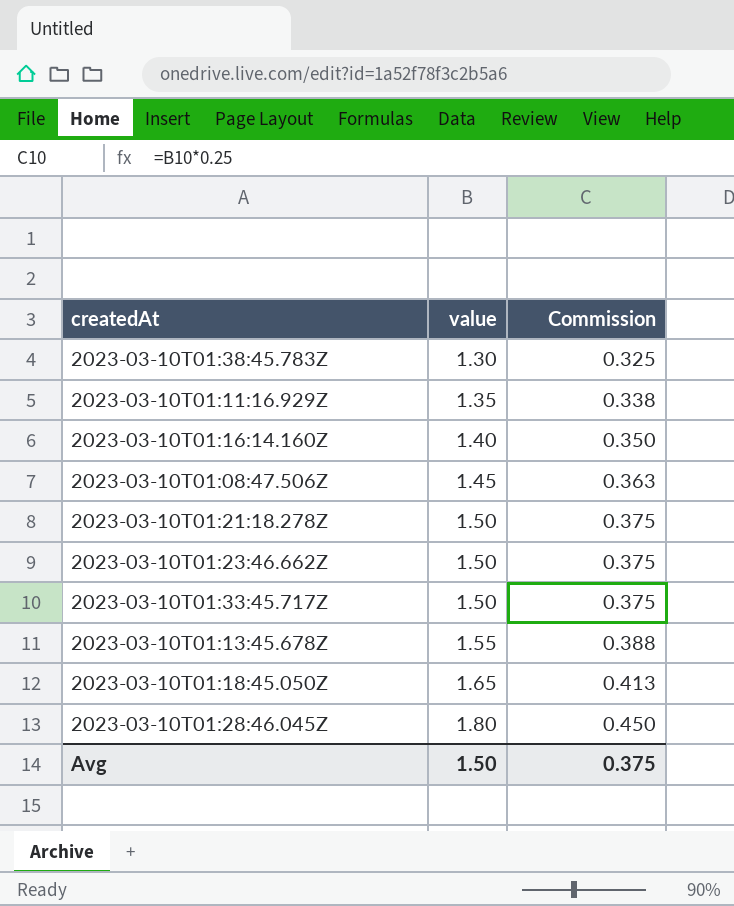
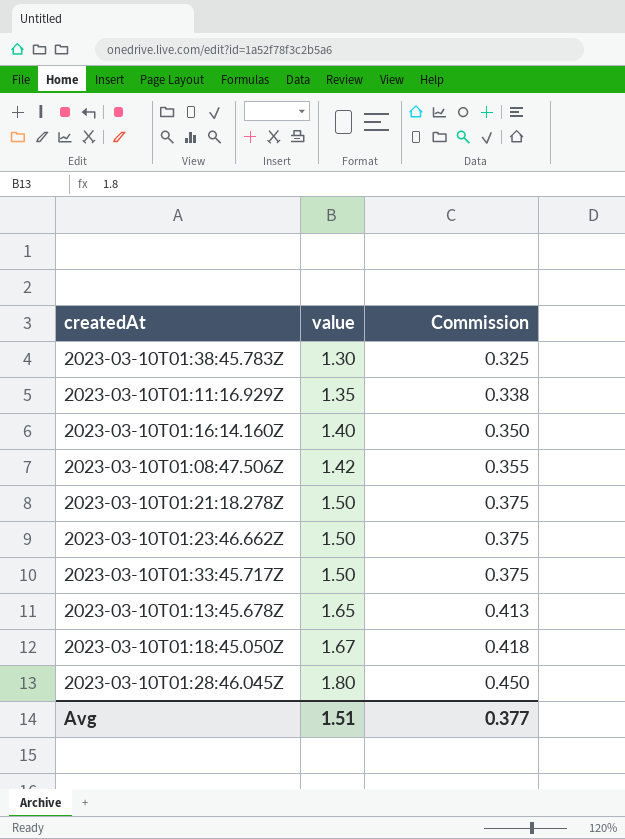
2023-03-10T01:08:47.506Z | value: 1.45 -> 1.42
2023-03-10T01:08:47.506Z | Commission: 0.363 -> 0.355
2023-03-10T01:13:45.678Z | value: 1.55 -> 1.65
2023-03-10T01:13:45.678Z | Commission: 0.388 -> 0.413
2023-03-10T01:18:45.050Z | value: 1.65 -> 1.67
2023-03-10T01:18:45.050Z | Commission: 0.413 -> 0.418
Avg | value: 1.50 -> 1.51
Avg | Commission: 0.375 -> 0.377

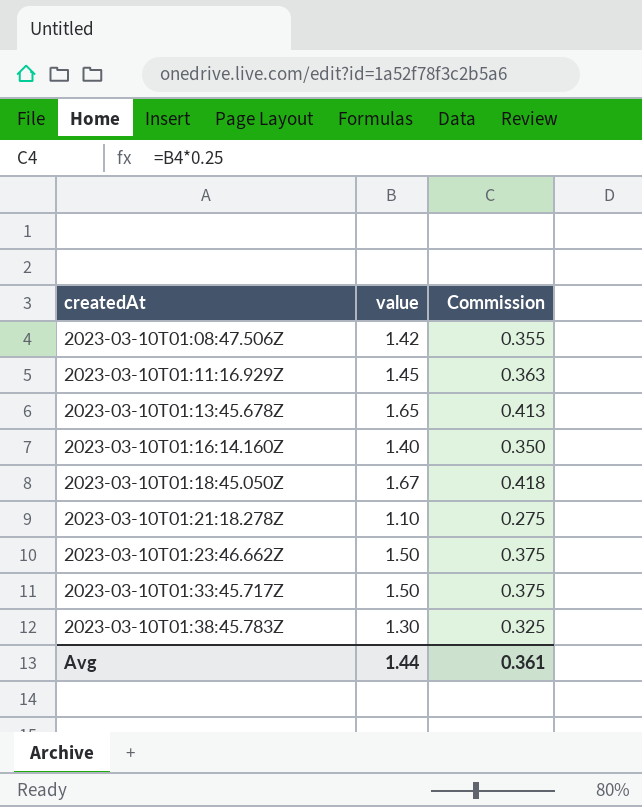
row order: value ascending -> createdAt ascending
row 2023-03-10T01:28:46.045Z: 1.80 | 0.450 -> none
2023-03-10T01:11:16.929Z | value: 1.35 -> 1.45
2023-03-10T01:11:16.929Z | Commission: 0.338 -> 0.363
2023-03-10T01:21:18.278Z | value: 1.50 -> 1.10
2023-03-10T01:21:18.278Z | Commission: 0.375 -> 0.275
Avg | value: 1.51 -> 1.44
Avg | Commission: 0.377 -> 0.361

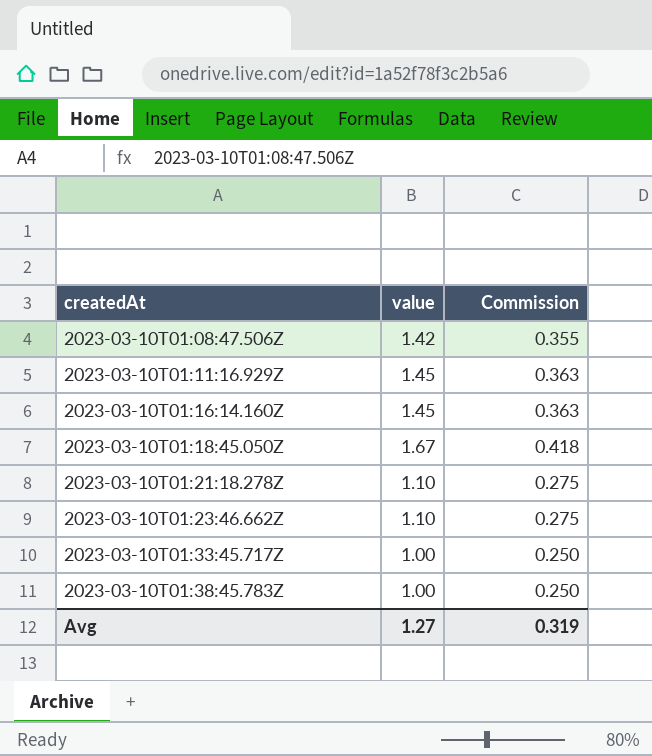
row 2023-03-10T01:13:45.678Z: 1.65 | 0.413 -> none
2023-03-10T01:16:14.160Z | value: 1.40 -> 1.45
2023-03-10T01:16:14.160Z | Commission: 0.350 -> 0.363
2023-03-10T01:23:46.662Z | value: 1.50 -> 1.10
2023-03-10T01:23:46.662Z | Commission: 0.375 -> 0.275
2023-03-10T01:33:45.717Z | value: 1.50 -> 1.00
2023-03-10T01:33:45.717Z | Commission: 0.375 -> 0.250
2023-03-10T01:38:45.783Z | value: 1.30 -> 1.00
2023-03-10T01:38:45.783Z | Commission: 0.325 -> 0.250
Avg | value: 1.44 -> 1.27
Avg | Commission: 0.361 -> 0.319

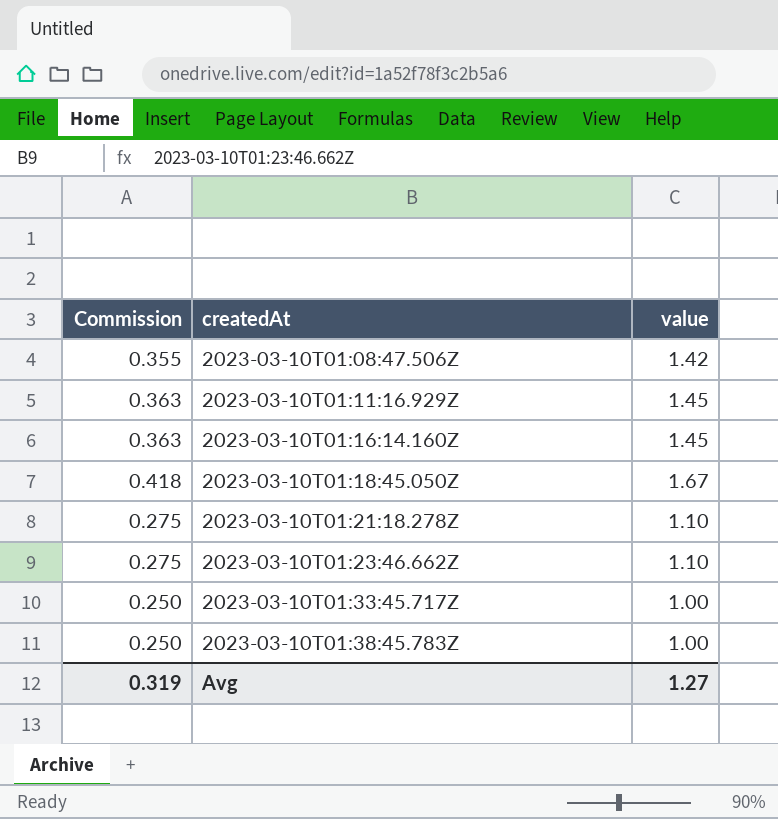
column Commission | position: 3 -> 1

